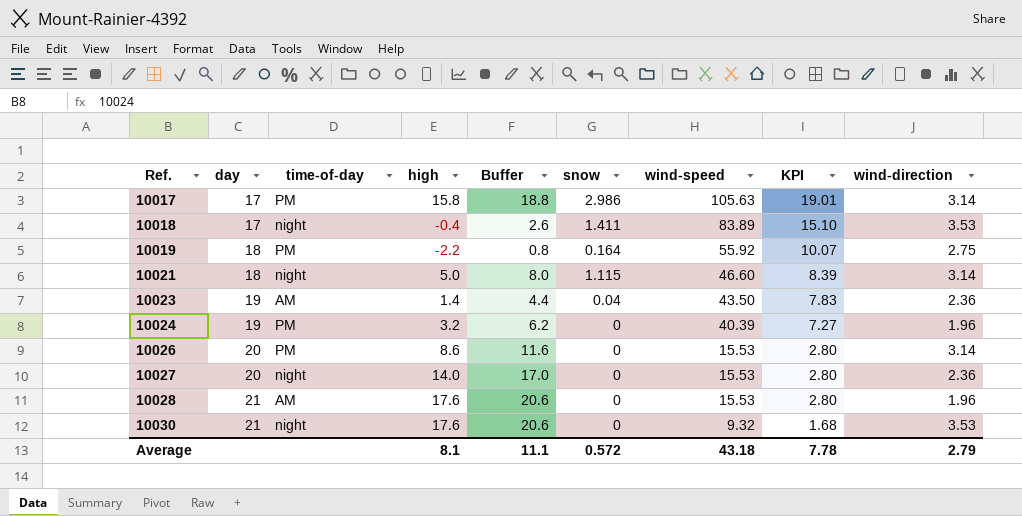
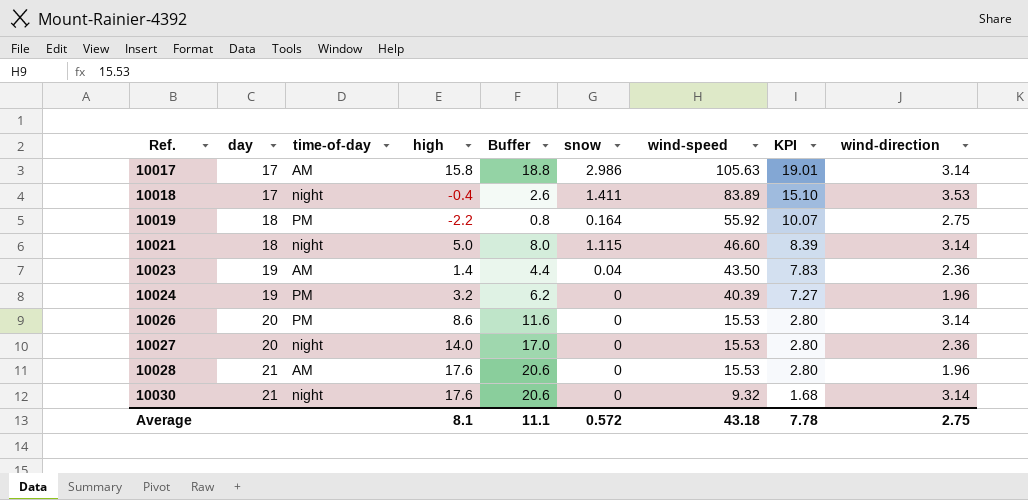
10017 | time-of-day: PM -> AM
10030 | wind-direction: 3.53 -> 3.14
Average | wind-direction: 2.79 -> 2.75

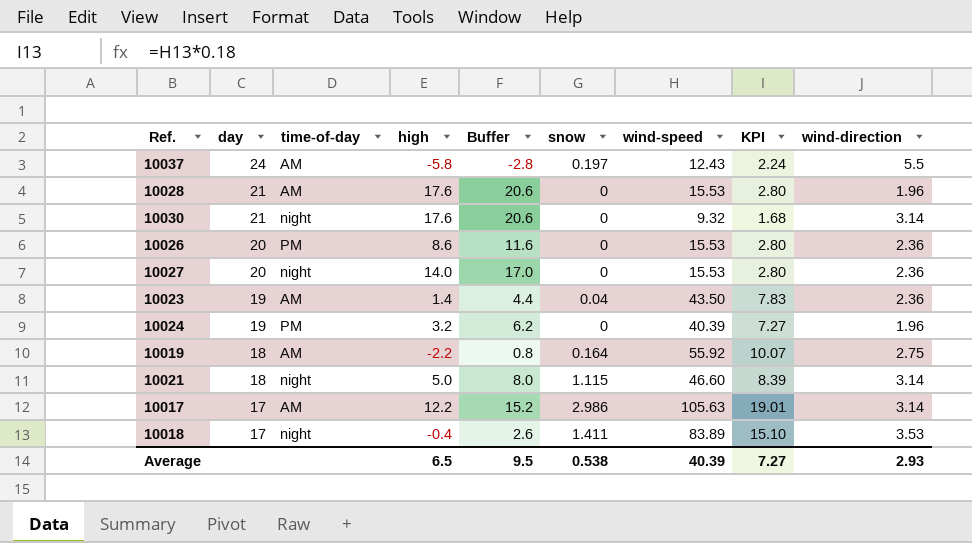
row order: Ref. ascending -> day descending
row 10037: none -> 24 | AM | -5.8 | -2.8 | 0.197 | 12.43 | 2.24 | 5.5
10026 | wind-direction: 3.14 -> 2.36
10019 | time-of-day: PM -> AM
10017 | high: 15.8 -> 12.2
10017 | Buffer: 18.8 -> 15.2
Average | high: 8.1 -> 6.5
Average | Buffer: 11.1 -> 9.5
Average | snow: 0.572 -> 0.538
Average | wind-speed: 43.18 -> 40.39
Average | KPI: 7.78 -> 7.27
Average | wind-direction: 2.75 -> 2.93

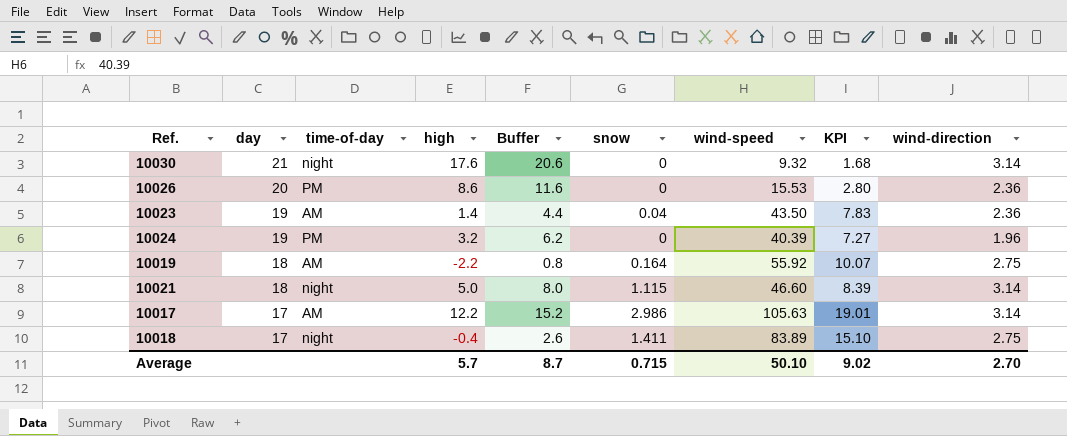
row 10037: 24 | AM | -5.8 | -2.8 | 0.197 | 12.43 | 2.24 | 5.5 -> none
row 10028: 21 | AM | 17.6 | 20.6 | 0 | 15.53 | 2.80 | 1.96 -> none
row 10027: 20 | night | 14.0 | 17.0 | 0 | 15.53 | 2.80 | 2.36 -> none
10018 | wind-direction: 3.53 -> 2.75
Average | high: 6.5 -> 5.7
Average | Buffer: 9.5 -> 8.7
Average | snow: 0.538 -> 0.715
Average | wind-speed: 40.39 -> 50.10
Average | KPI: 7.27 -> 9.02
Average | wind-direction: 2.93 -> 2.70

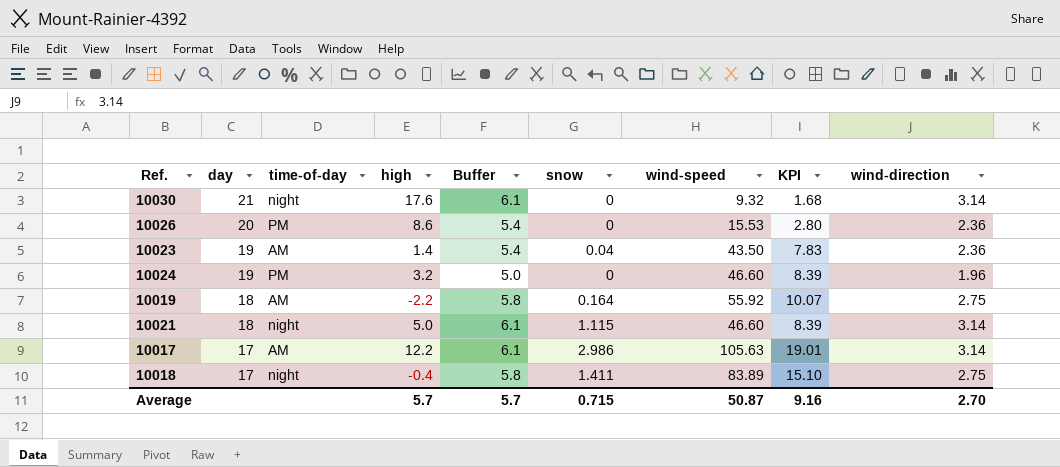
column Buffer | formula: [high] + 3 -> [wind-direction] + 3
10024 | wind-speed: 40.39 -> 46.60
10024 | KPI: 7.27 -> 8.39
Average | Buffer: 8.7 -> 5.7
Average | wind-speed: 50.10 -> 50.87
Average | KPI: 9.02 -> 9.16

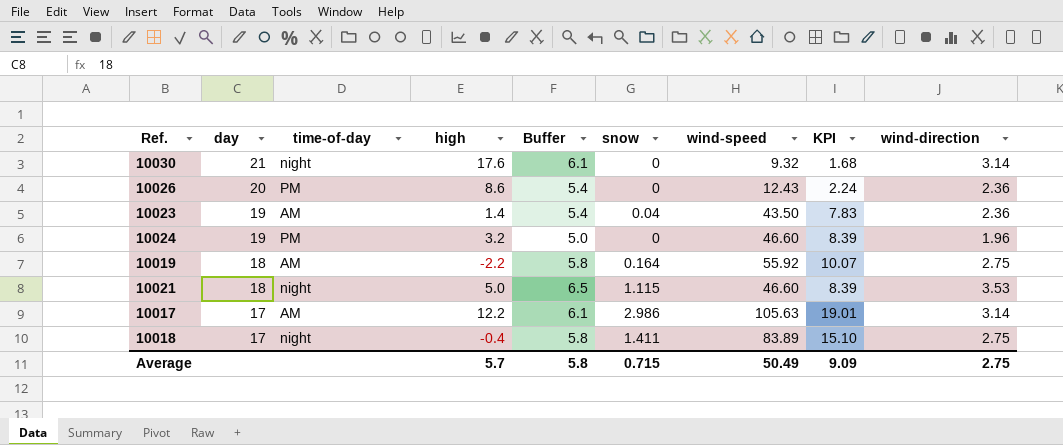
10026 | wind-speed: 15.53 -> 12.43
10026 | KPI: 2.80 -> 2.24
10021 | Buffer: 6.1 -> 6.5
10021 | wind-direction: 3.14 -> 3.53
Average | Buffer: 5.7 -> 5.8
Average | wind-speed: 50.87 -> 50.49
Average | KPI: 9.16 -> 9.09
Average | wind-direction: 2.70 -> 2.75

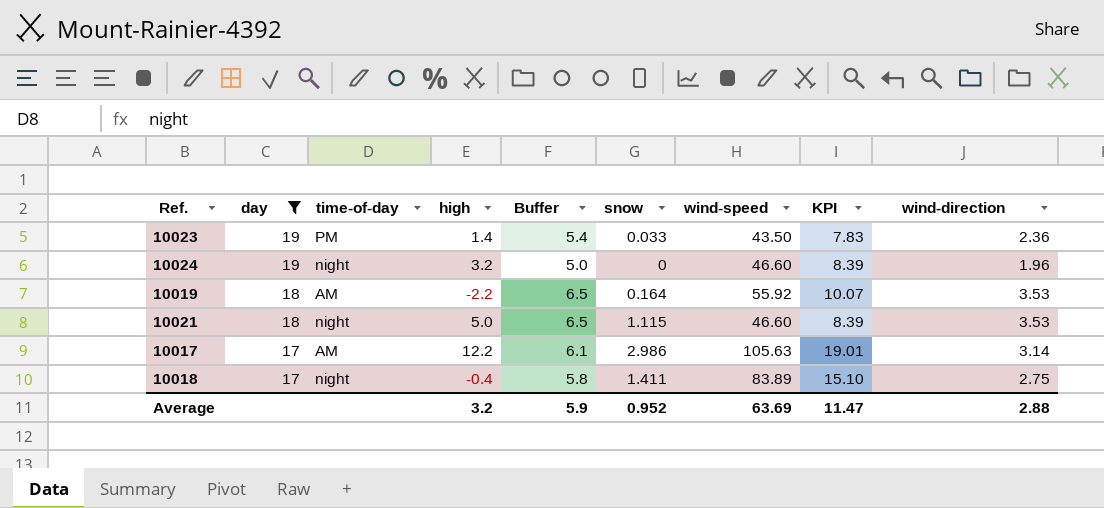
filter: none -> day <= 19
10023 | time-of-day: AM -> PM
10023 | snow: 0.04 -> 0.033
10024 | time-of-day: PM -> night
10019 | Buffer: 5.8 -> 6.5
10019 | wind-direction: 2.75 -> 3.53
Average | high: 5.7 -> 3.2
Average | Buffer: 5.8 -> 5.9
Average | snow: 0.715 -> 0.952
Average | wind-speed: 50.49 -> 63.69
Average | KPI: 9.09 -> 11.47
Average | wind-direction: 2.75 -> 2.88

